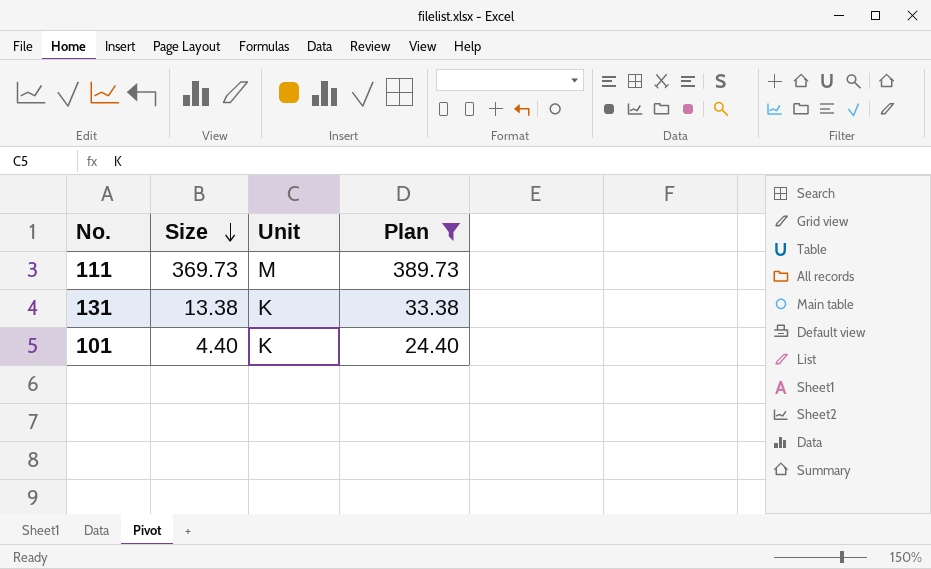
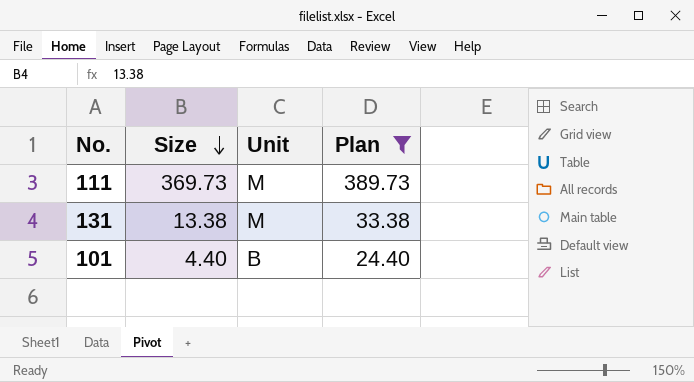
131 | Unit: K -> M
101 | Unit: K -> B

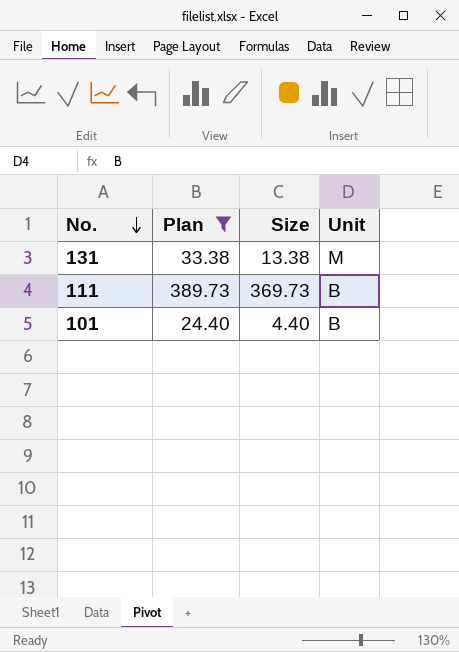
row order: Size descending -> No. descending
column Plan | position: 4 -> 2
111 | Unit: M -> B

